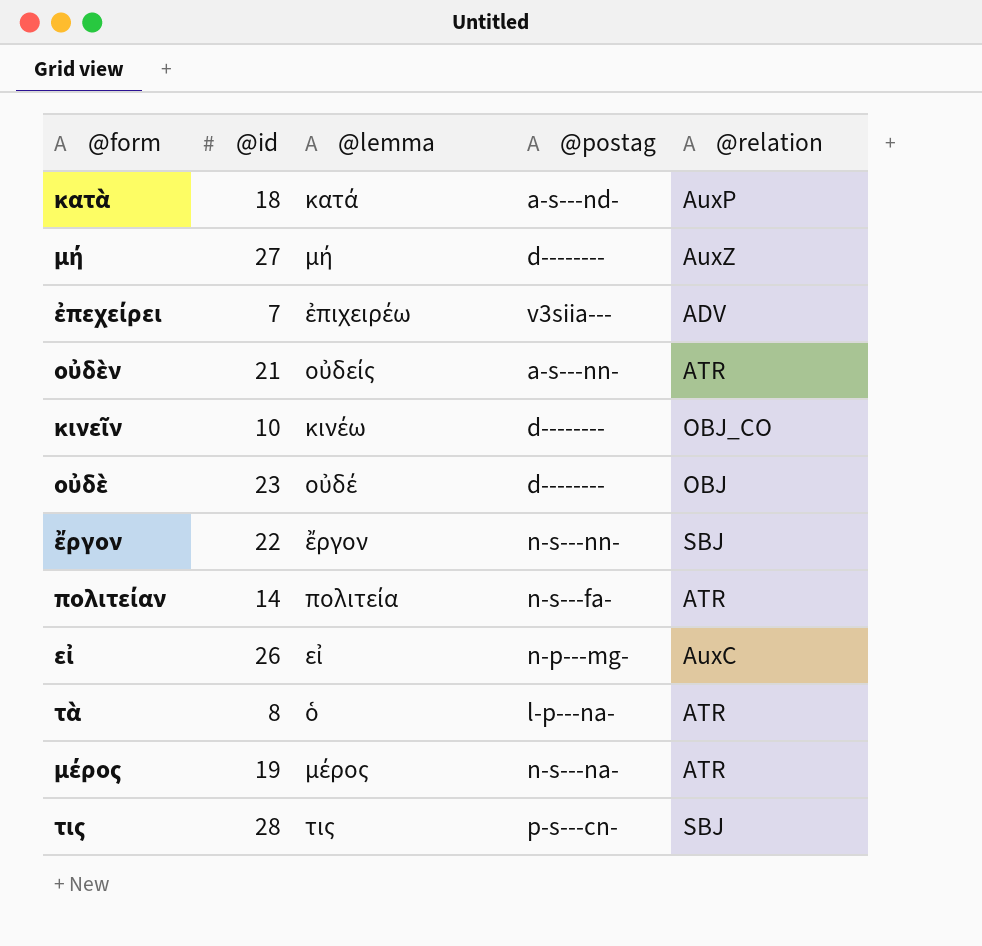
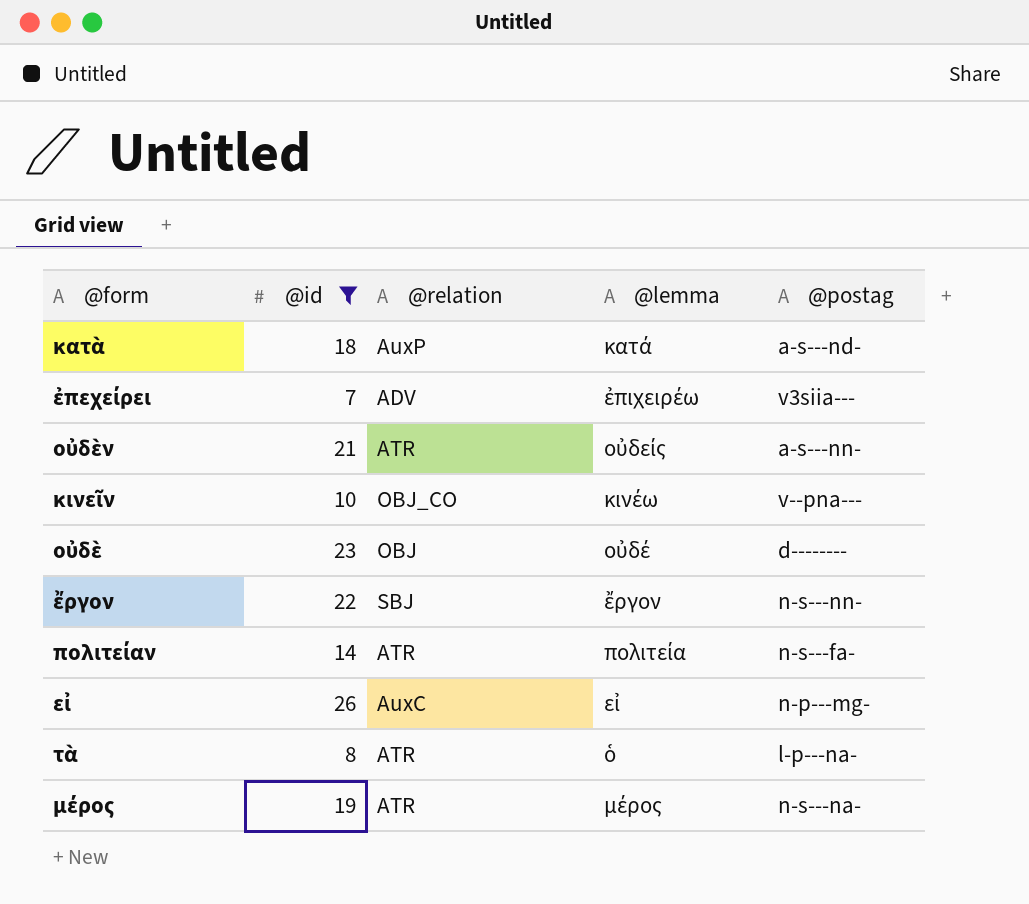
filter: none -> @id <= 26
column @relation | position: 5 -> 3
κινεῖν | @postag: d-------- -> v--pna---

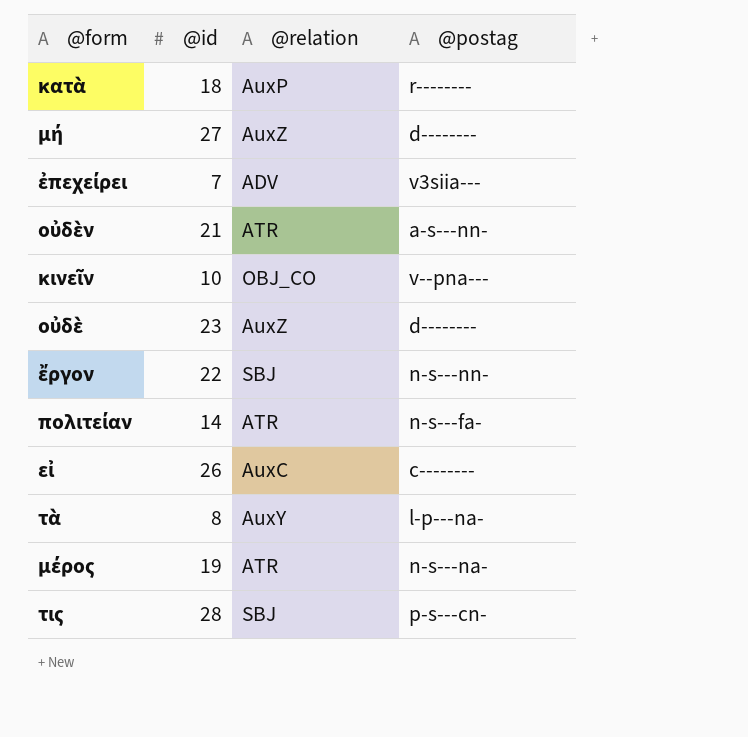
filter: @id <= 26 -> none
column @lemma | position: 4 -> none
κατὰ | @postag: a-s---nd- -> r--------
οὐδὲ | @relation: OBJ -> AuxZ
εἰ | @postag: n-p---mg- -> c--------
τὰ | @relation: ATR -> AuxY

